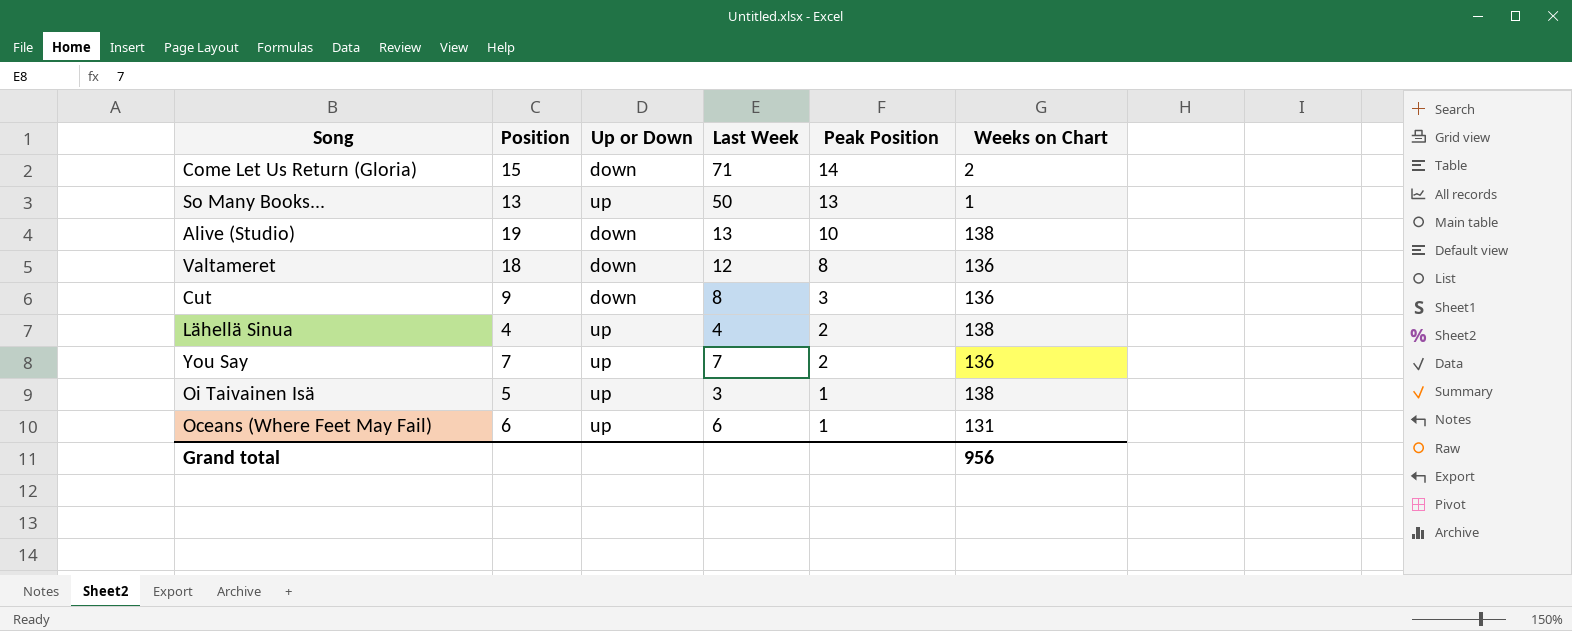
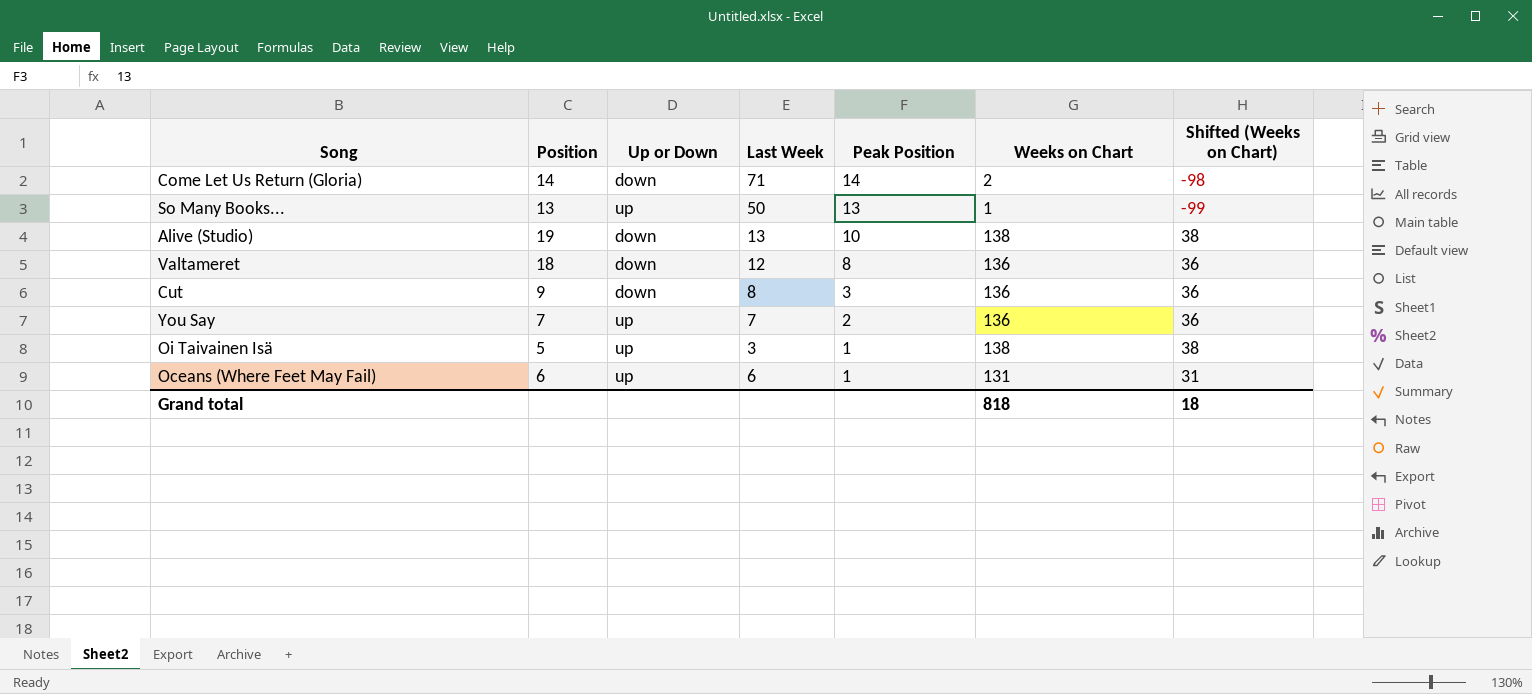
column Shifted (Weeks on Chart) | formula: none -> [Weeks on Chart] - 100
row Lähellä Sinua: 4 | up | 4 | 2 | 138 -> none
Come Let Us Return (Gloria) | Position: 15 -> 14
Grand total | Weeks on Chart: 956 -> 818

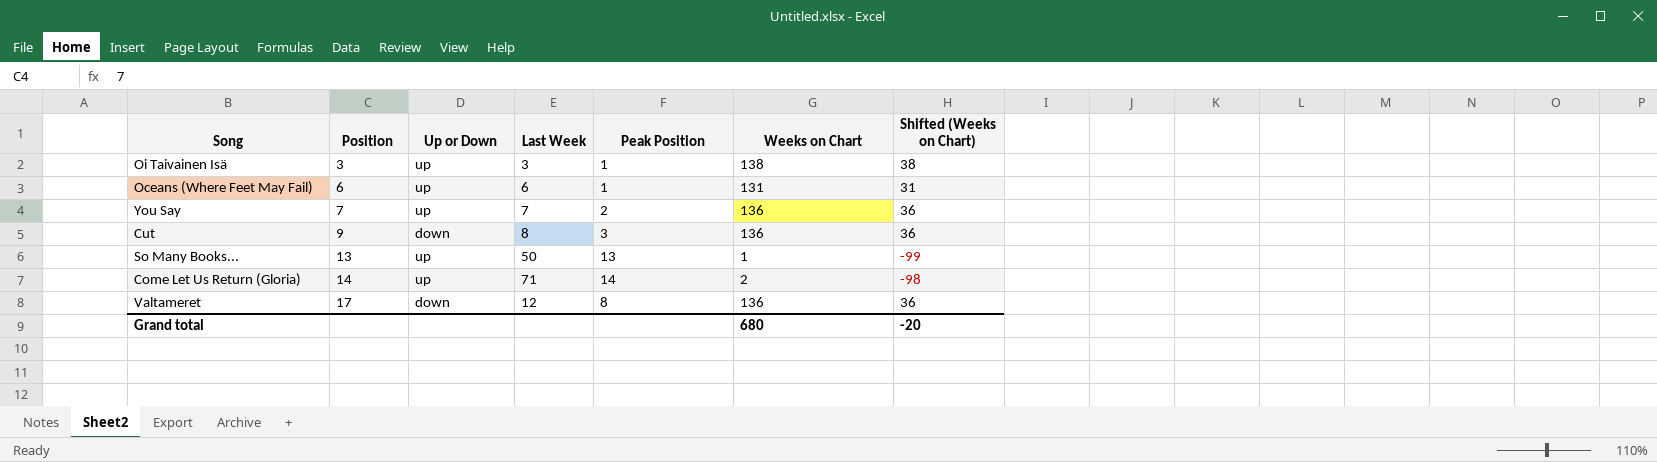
row order: Peak Position descending -> Position ascending
row Alive (Studio): 19 | down | 13 | 10 | 138 | 38 -> none
Oi Taivainen Isä | Position: 5 -> 3
Come Let Us Return (Gloria) | Up or Down: down -> up
Valtameret | Position: 18 -> 17
Grand total | Weeks on Chart: 818 -> 680
Grand total | Shifted (Weeks on Chart): 18 -> -20

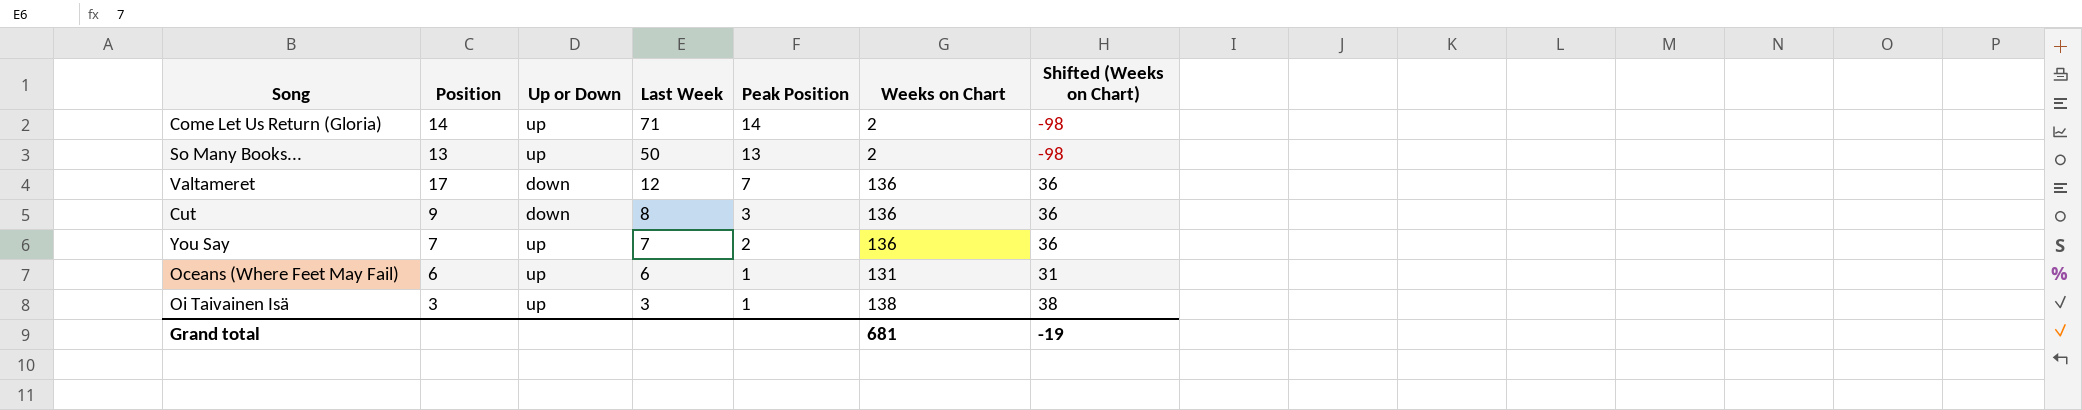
row order: Position ascending -> Last Week descending
So Many Books... | Weeks on Chart: 1 -> 2
So Many Books... | Shifted (Weeks on Chart): -99 -> -98
Valtameret | Peak Position: 8 -> 7
Grand total | Weeks on Chart: 680 -> 681
Grand total | Shifted (Weeks on Chart): -20 -> -19

